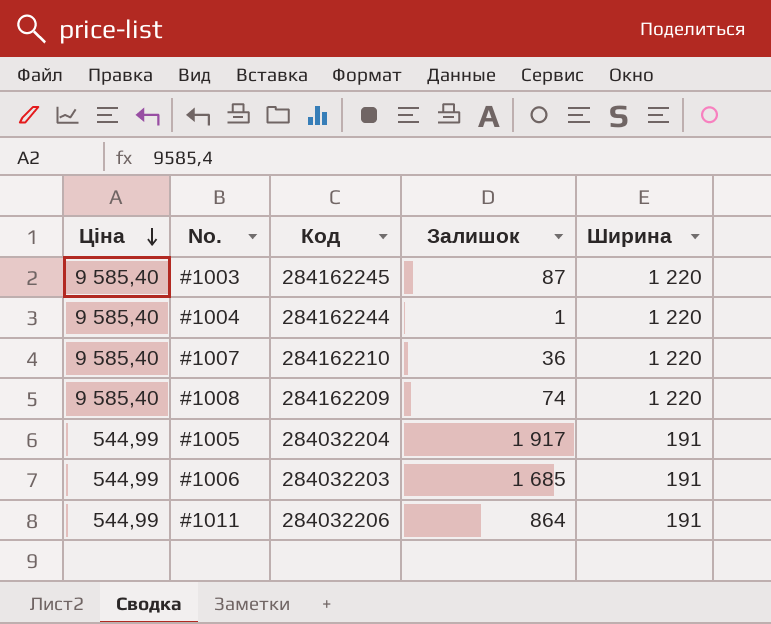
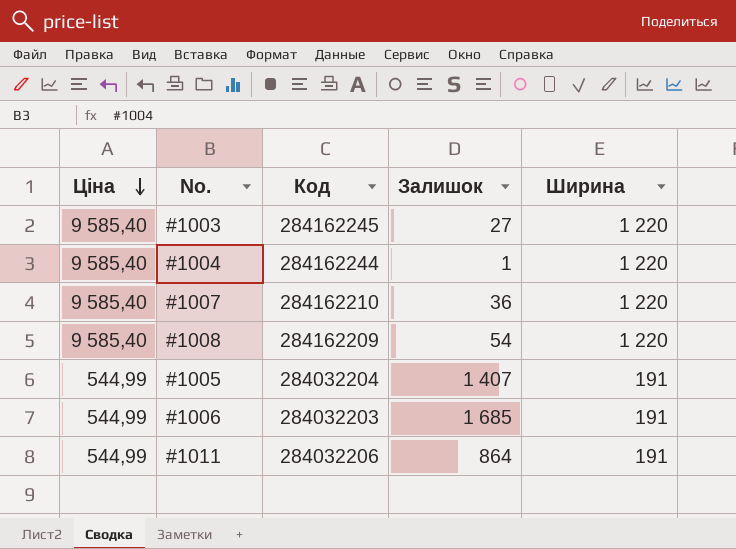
#1003 | Залишок: 87 -> 27
#1008 | Залишок: 74 -> 54
#1005 | Залишок: 1 917 -> 1 407

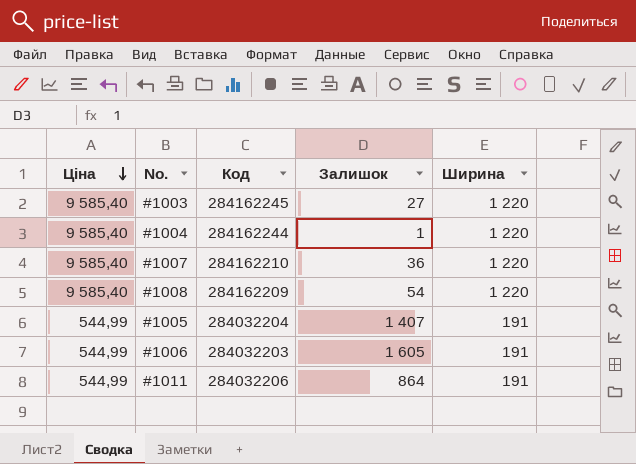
#1006 | Залишок: 1 685 -> 1 605

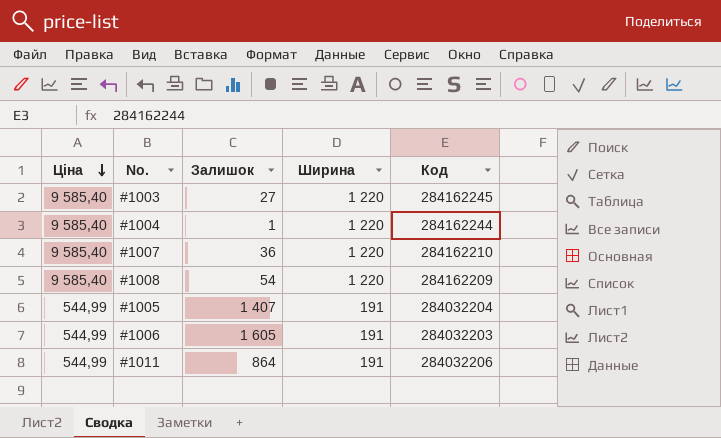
column Код | position: 3 -> 5

